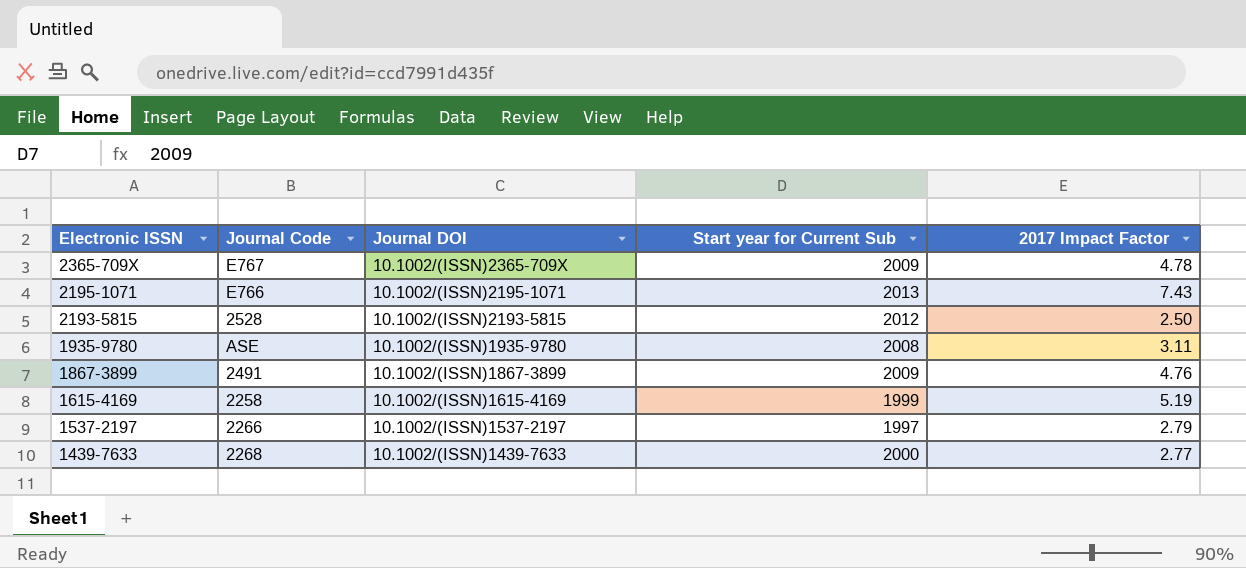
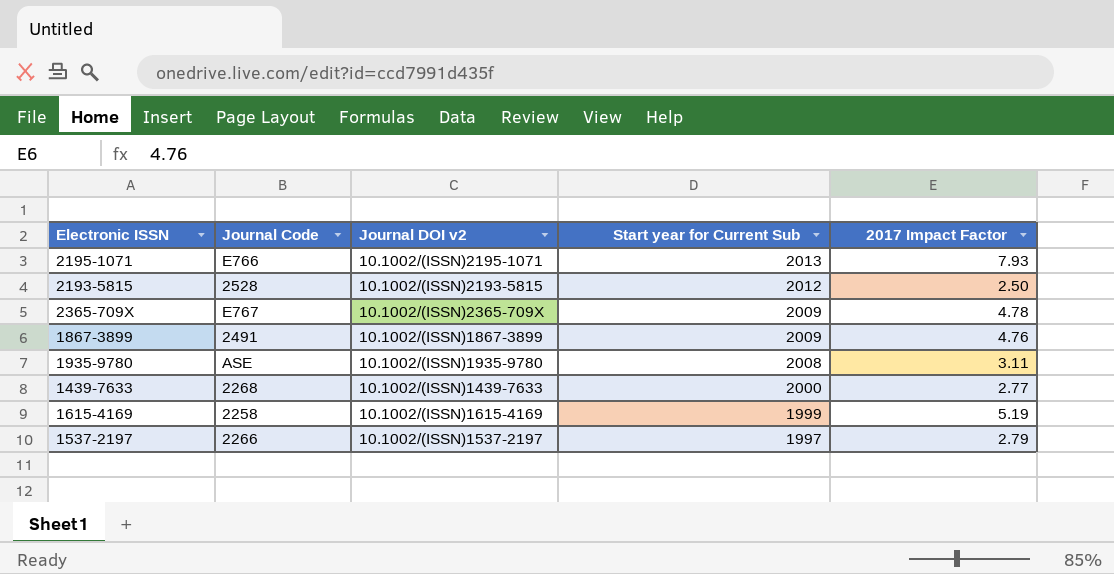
row order: Electronic ISSN descending -> Start year for Current Sub descending
column name: Journal DOI -> Journal DOI v2
2195-1071 | 2017 Impact Factor: 7.43 -> 7.93

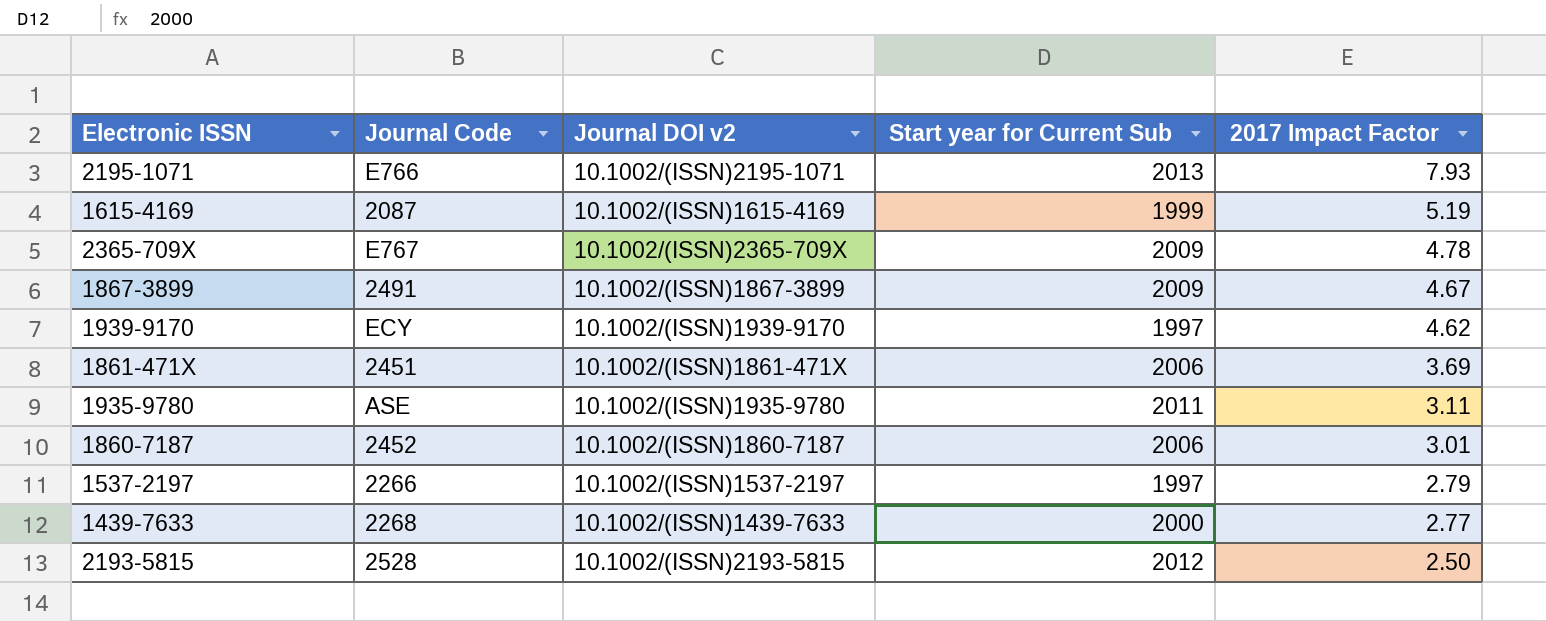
row order: Start year for Current Sub descending -> 2017 Impact Factor descending
1615-4169 | Journal Code: 2258 -> 2087
1867-3899 | 2017 Impact Factor: 4.76 -> 4.67
row 1939-9170: none -> ECY | 10.1002/(ISSN)1939-9170 | 1997 | 4.62
row 1861-471X: none -> 2451 | 10.1002/(ISSN)1861-471X | 2006 | 3.69
1935-9780 | Start year for Current Sub: 2008 -> 2011
row 1860-7187: none -> 2452 | 10.1002/(ISSN)1860-7187 | 2006 | 3.01

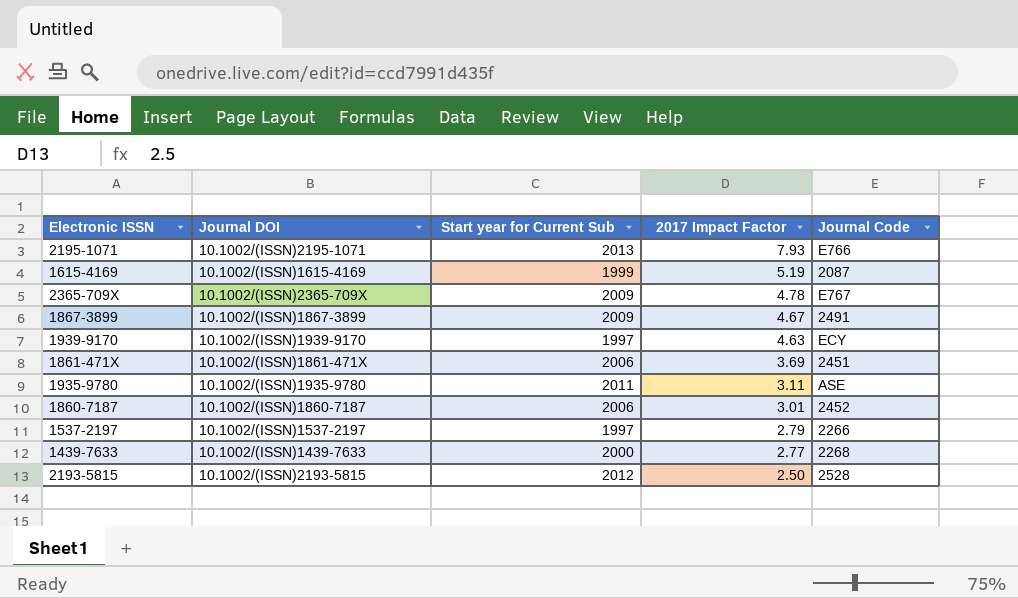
column name: Journal DOI v2 -> Journal DOI
column Journal Code | position: 2 -> 5
1939-9170 | 2017 Impact Factor: 4.62 -> 4.63

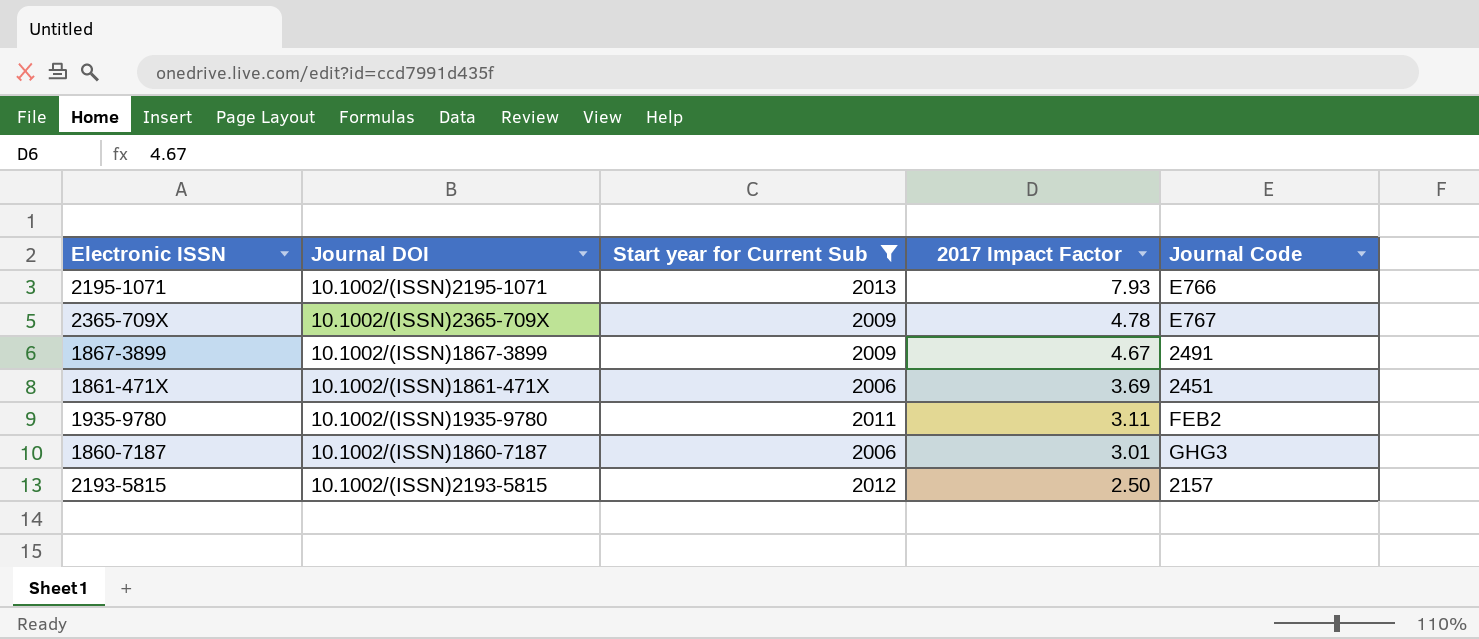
filter: none -> Start year for Current Sub >= 2006
1935-9780 | Journal Code: ASE -> FEB2
1860-7187 | Journal Code: 2452 -> GHG3
2193-5815 | Journal Code: 2528 -> 2157

